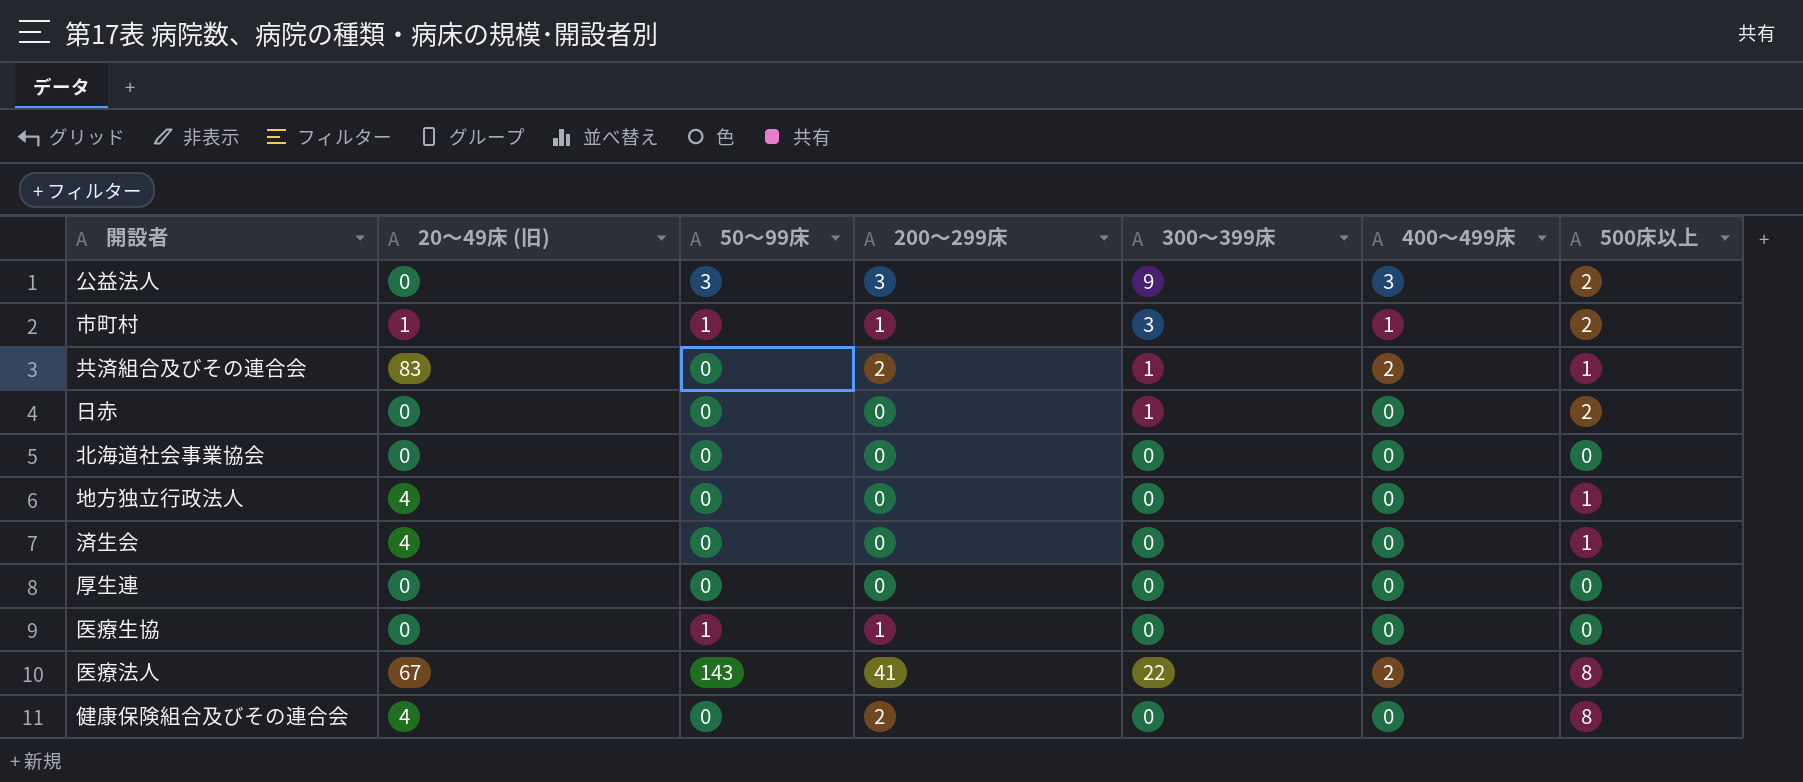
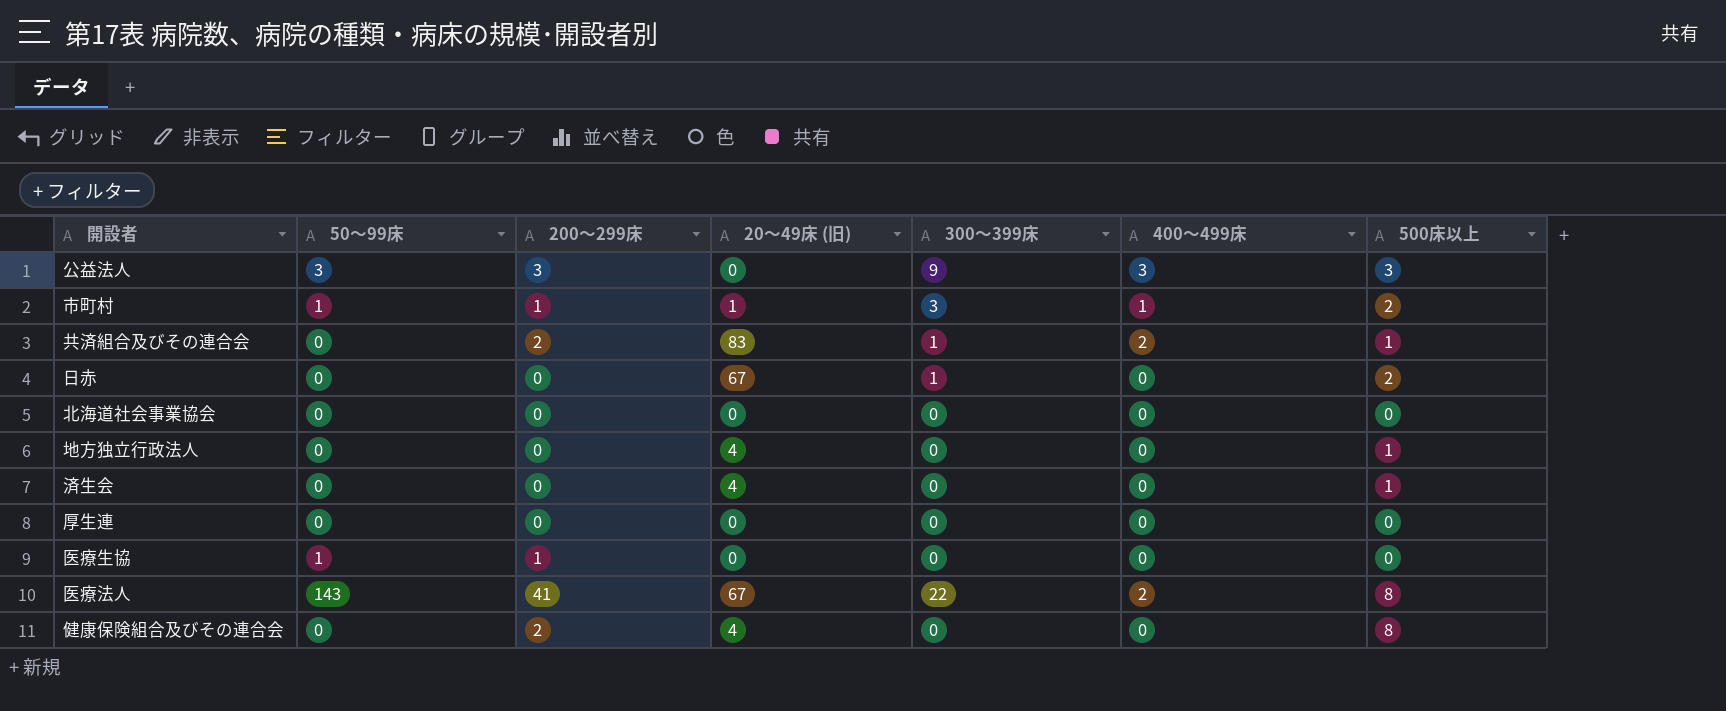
column 20～49床 (旧) | position: 2 -> 4
公益法人 | 500床以上: 2 -> 3
日赤 | 20～49床 (旧): 0 -> 67

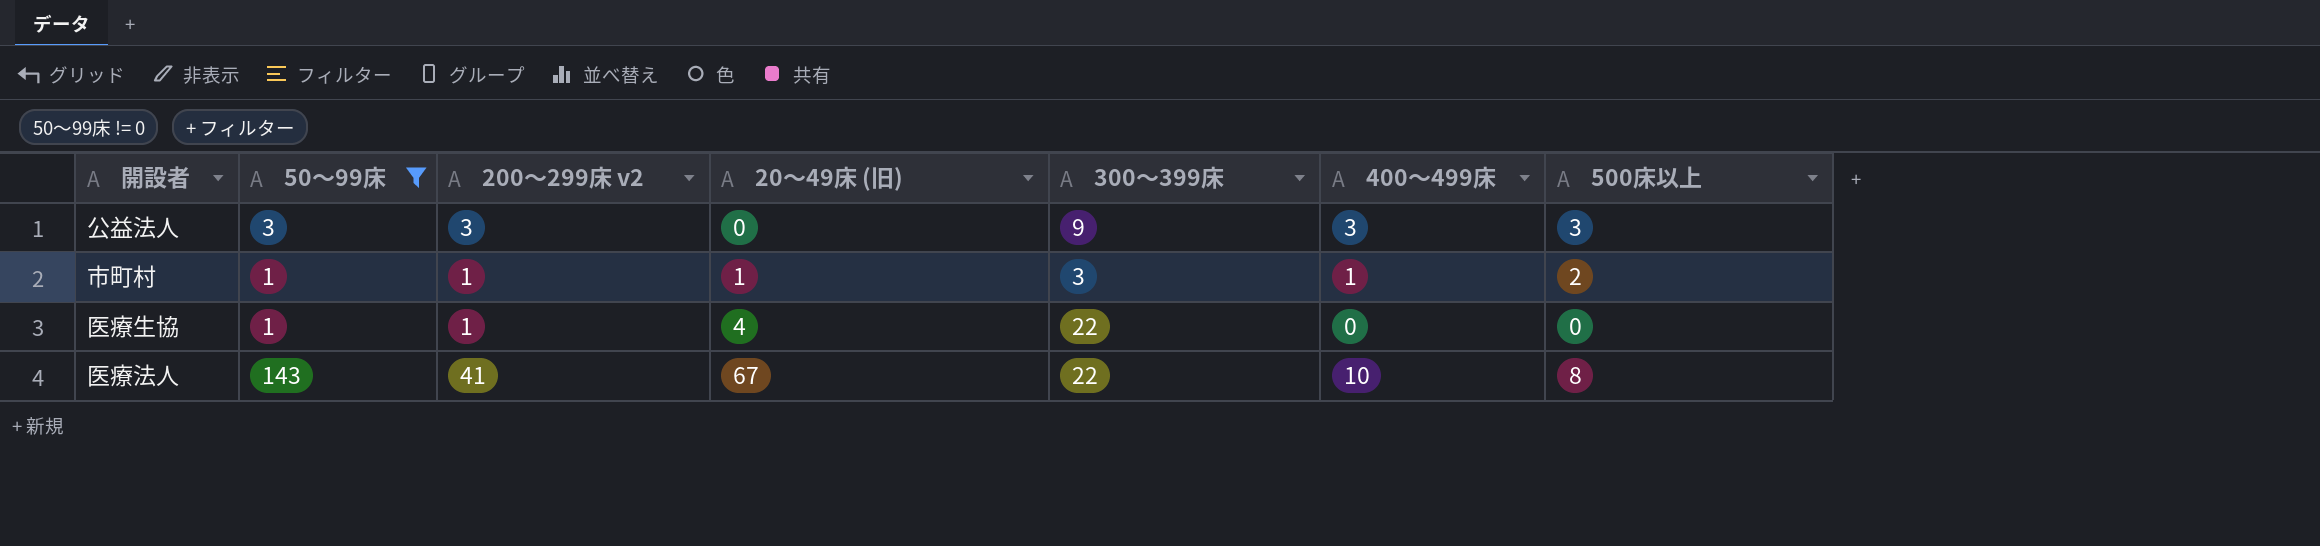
filter: none -> 50～99床 != 0
column name: 200～299床 -> 200～299床 v2
医療生協 | 20～49床 (旧): 0 -> 4
医療生協 | 300～399床: 0 -> 22
医療法人 | 400～499床: 2 -> 10

